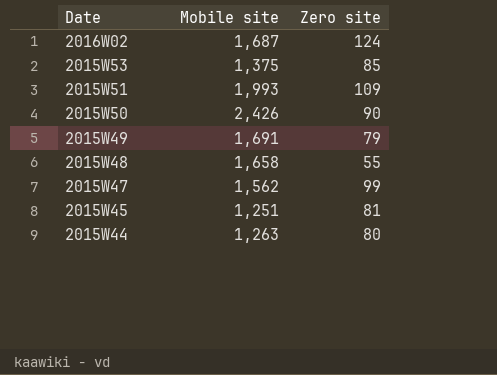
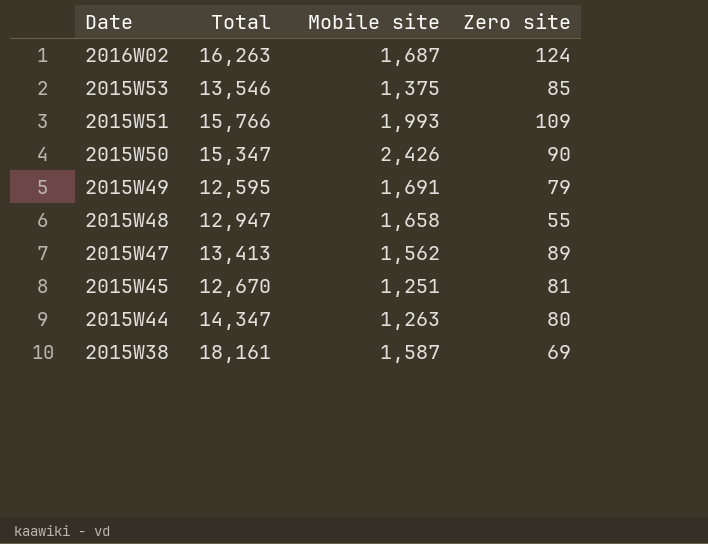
column Total | position: none -> 2
2015W47 | Zero site: 99 -> 89
row 2015W38: none -> 18,161 | 1,587 | 69

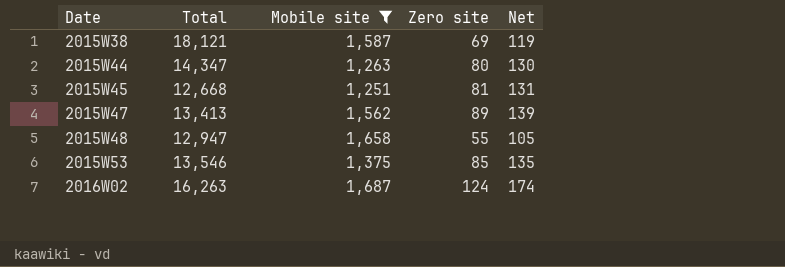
filter: none -> Mobile site <= 1,687
row order: Date descending -> Date ascending
column Net | formula: none -> [Zero site] + 50
2015W38 | Total: 18,161 -> 18,121
2015W45 | Total: 12,670 -> 12,668

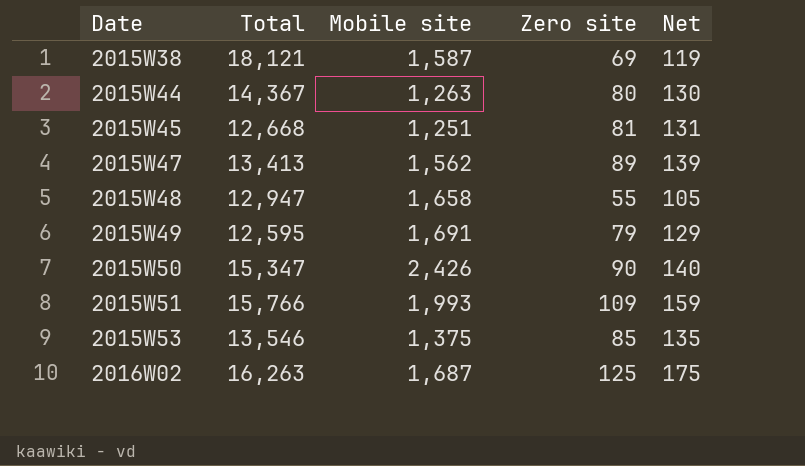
filter: Mobile site <= 1,687 -> none
2015W44 | Total: 14,347 -> 14,367
2016W02 | Zero site: 124 -> 125
2016W02 | Net: 174 -> 175

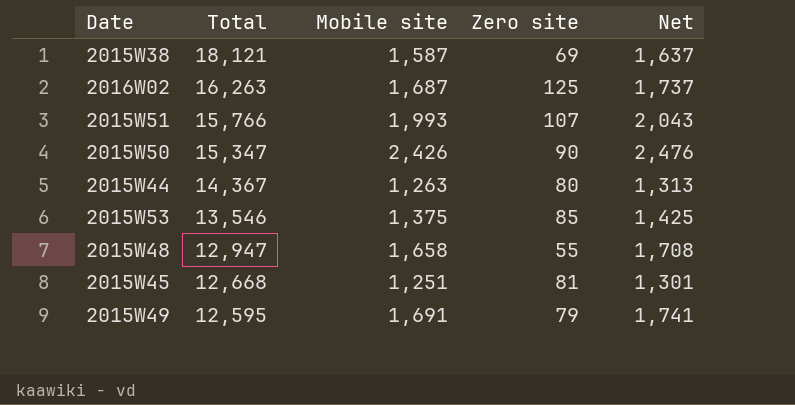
row order: Date ascending -> Total descending
column Net | formula: [Zero site] + 50 -> [Mobile site] + 50
row 2015W47: 13,413 | 1,562 | 89 | 139 -> none
2015W51 | Zero site: 109 -> 107

